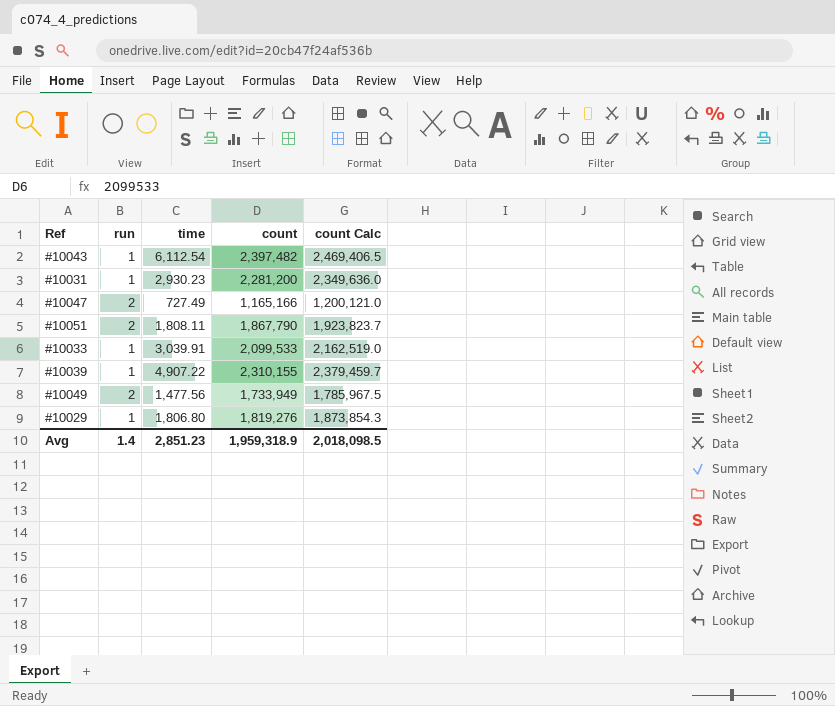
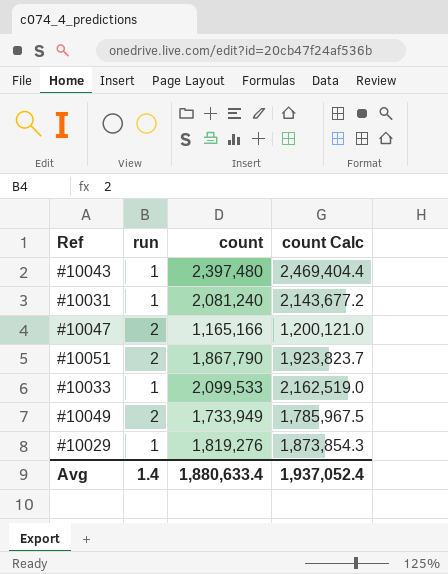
column time | position: 3 -> none
row #10039: 1 | 4,907.22 | 2,310,155 | 2,379,459.7 -> none
#10043 | count: 2,397,482 -> 2,397,480
#10043 | count Calc: 2,469,406.5 -> 2,469,404.4
#10031 | count: 2,281,200 -> 2,081,240
#10031 | count Calc: 2,349,636.0 -> 2,143,677.2
Avg | count: 1,959,318.9 -> 1,880,633.4
Avg | count Calc: 2,018,098.5 -> 1,937,052.4

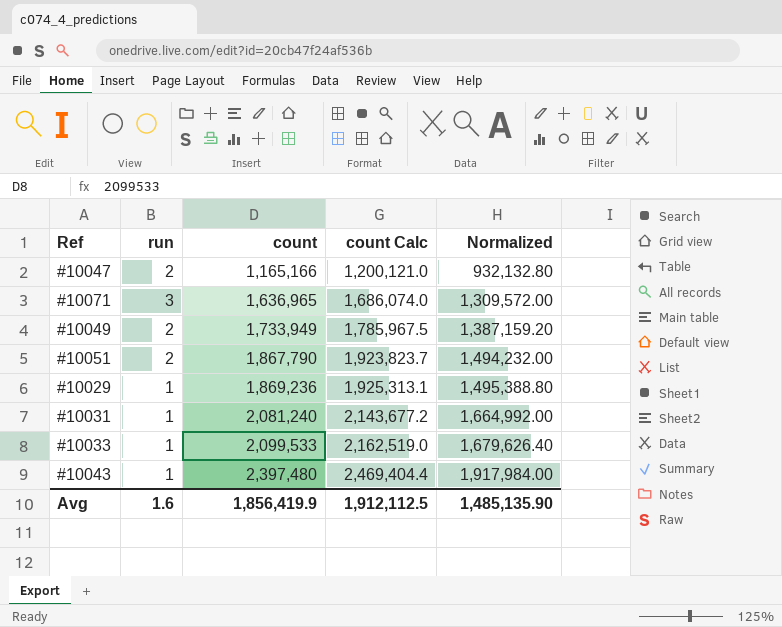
row order: none -> count ascending
column Normalized | formula: none -> [count] * 0.8
row #10071: none -> 3 | 1,636,965 | 1,686,074.0 | 1,309,572.00
#10029 | count: 1,819,276 -> 1,869,236
#10029 | count Calc: 1,873,854.3 -> 1,925,313.1
Avg | run: 1.4 -> 1.6
Avg | count: 1,880,633.4 -> 1,856,419.9
Avg | count Calc: 1,937,052.4 -> 1,912,112.5

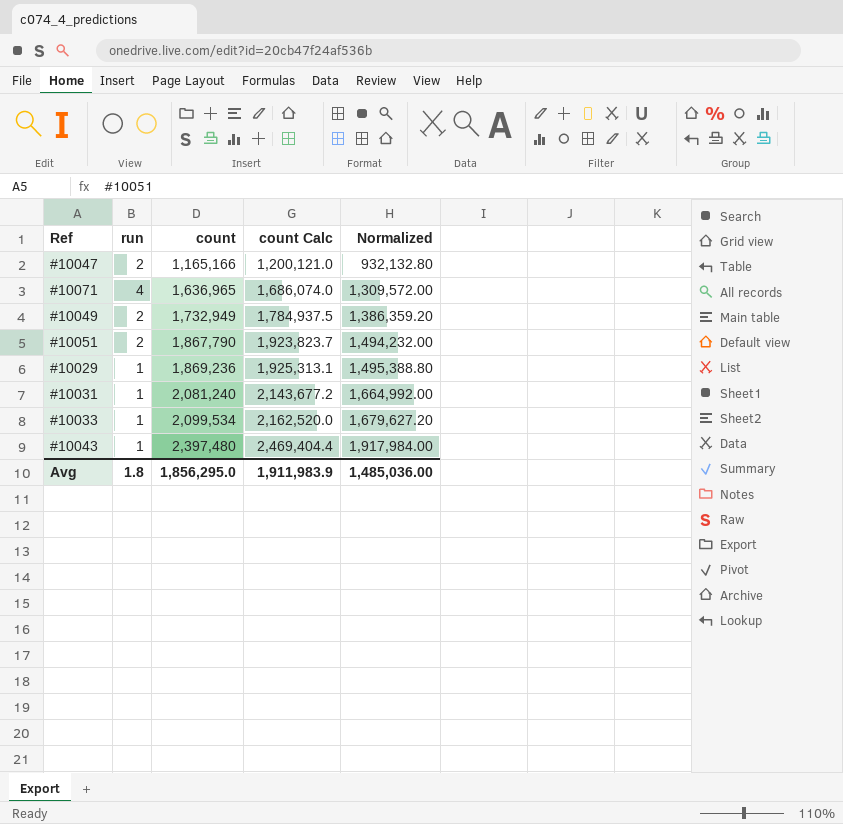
#10071 | run: 3 -> 4
#10049 | count: 1,733,949 -> 1,732,949
#10049 | count Calc: 1,785,967.5 -> 1,784,937.5
#10049 | Normalized: 1,387,159.20 -> 1,386,359.20
#10033 | count: 2,099,533 -> 2,099,534
#10033 | count Calc: 2,162,519.0 -> 2,162,520.0
#10033 | Normalized: 1,679,626.40 -> 1,679,627.20
Avg | run: 1.6 -> 1.8
Avg | count: 1,856,419.9 -> 1,856,295.0
Avg | count Calc: 1,912,112.5 -> 1,911,983.9
Avg | Normalized: 1,485,135.90 -> 1,485,036.00

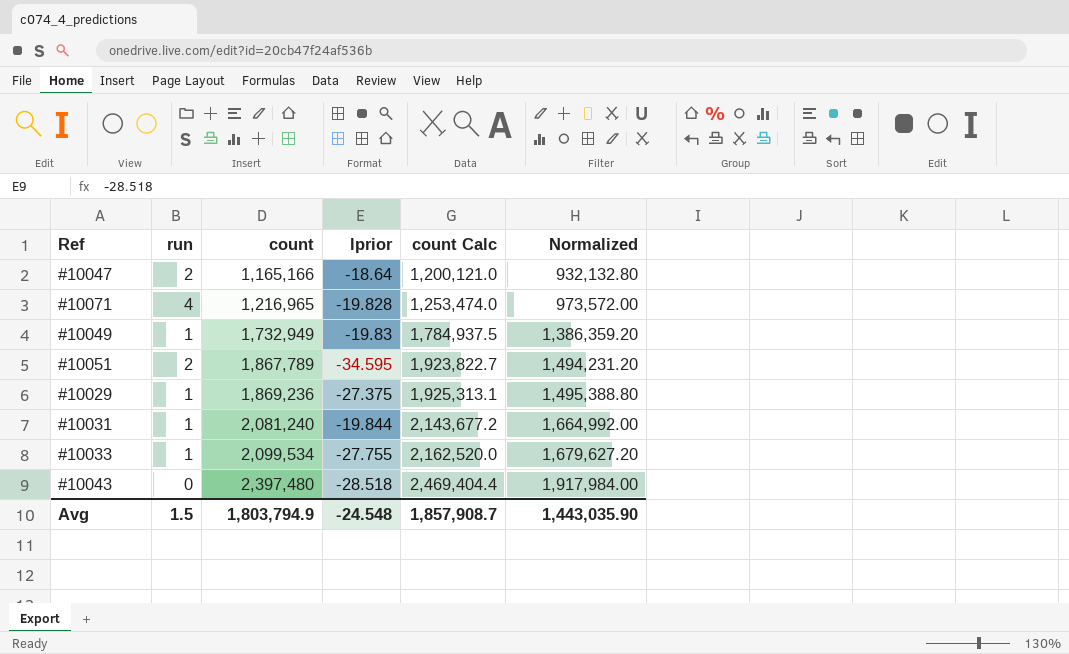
column lprior | position: none -> 4
#10071 | count: 1,636,965 -> 1,216,965
#10071 | count Calc: 1,686,074.0 -> 1,253,474.0
#10071 | Normalized: 1,309,572.00 -> 973,572.00
#10049 | run: 2 -> 1
#10051 | count: 1,867,790 -> 1,867,789
#10051 | count Calc: 1,923,823.7 -> 1,923,822.7
#10051 | Normalized: 1,494,232.00 -> 1,494,231.20
#10043 | run: 1 -> 0
Avg | run: 1.8 -> 1.5
Avg | count: 1,856,295.0 -> 1,803,794.9
Avg | count Calc: 1,911,983.9 -> 1,857,908.7
Avg | Normalized: 1,485,036.00 -> 1,443,035.90

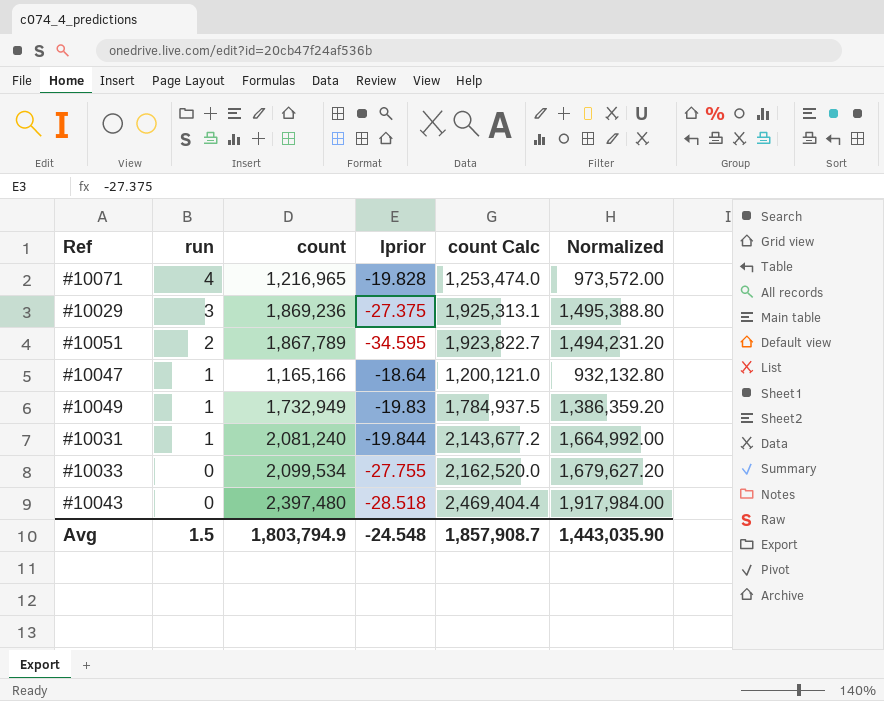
row order: count ascending -> run descending
#10029 | run: 1 -> 3
#10047 | run: 2 -> 1
#10033 | run: 1 -> 0

